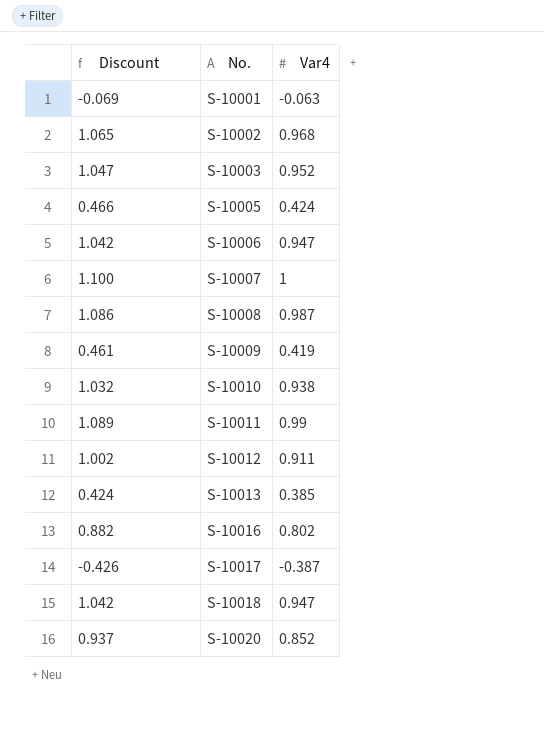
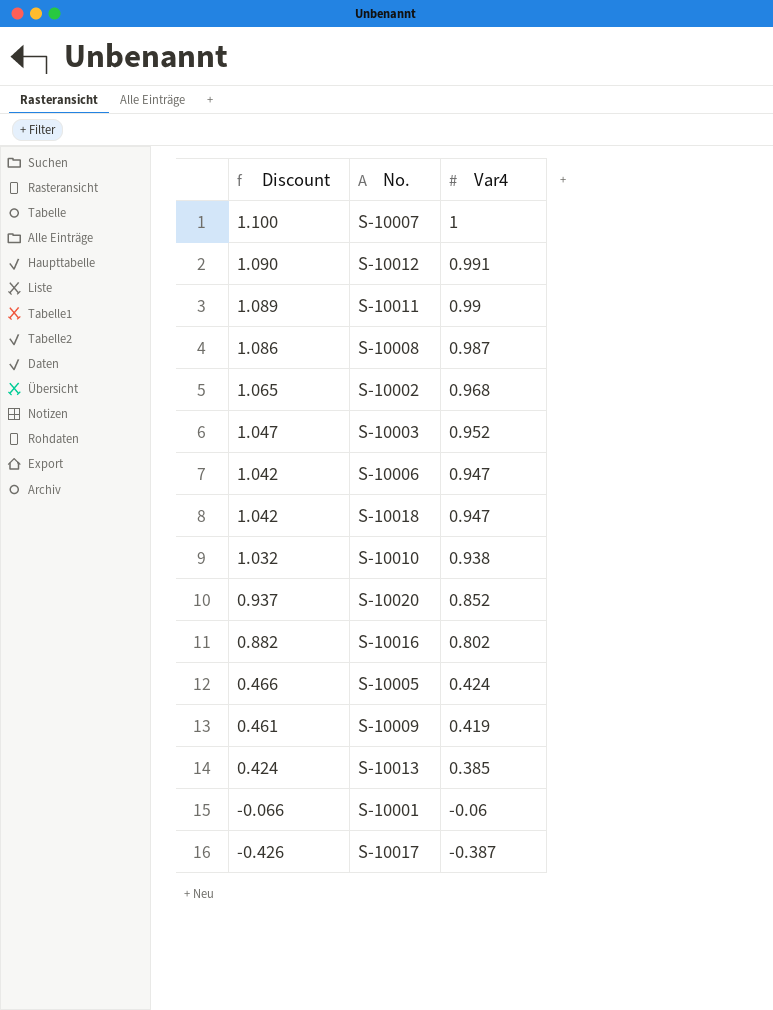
row order: No. ascending -> Discount descending
S-10012 | Discount: 1.002 -> 1.090
S-10012 | Var4: 0.911 -> 0.991
S-10001 | Discount: -0.069 -> -0.066
S-10001 | Var4: -0.063 -> -0.06

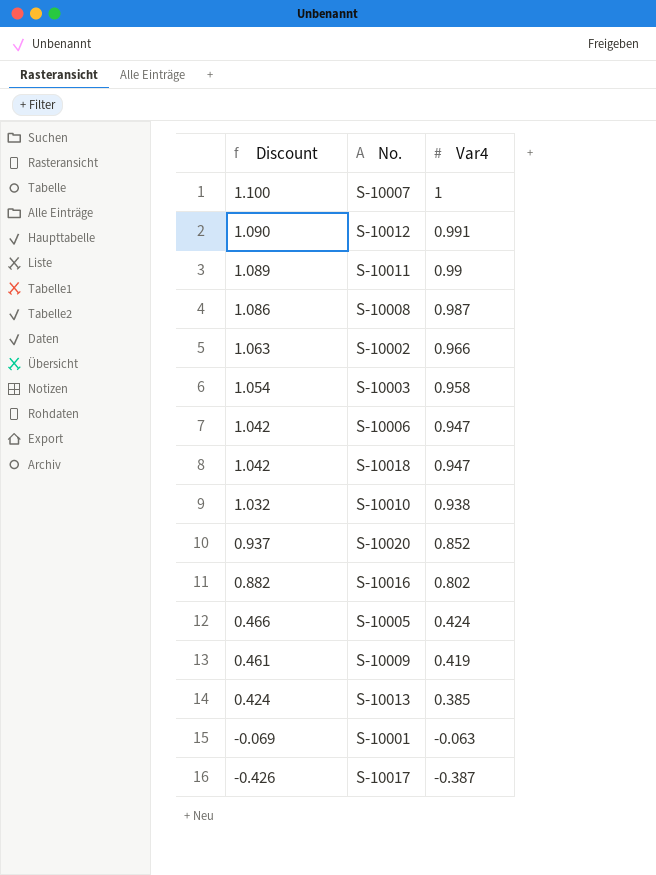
S-10002 | Discount: 1.065 -> 1.063
S-10002 | Var4: 0.968 -> 0.966
S-10003 | Discount: 1.047 -> 1.054
S-10003 | Var4: 0.952 -> 0.958
S-10001 | Discount: -0.066 -> -0.069
S-10001 | Var4: -0.06 -> -0.063

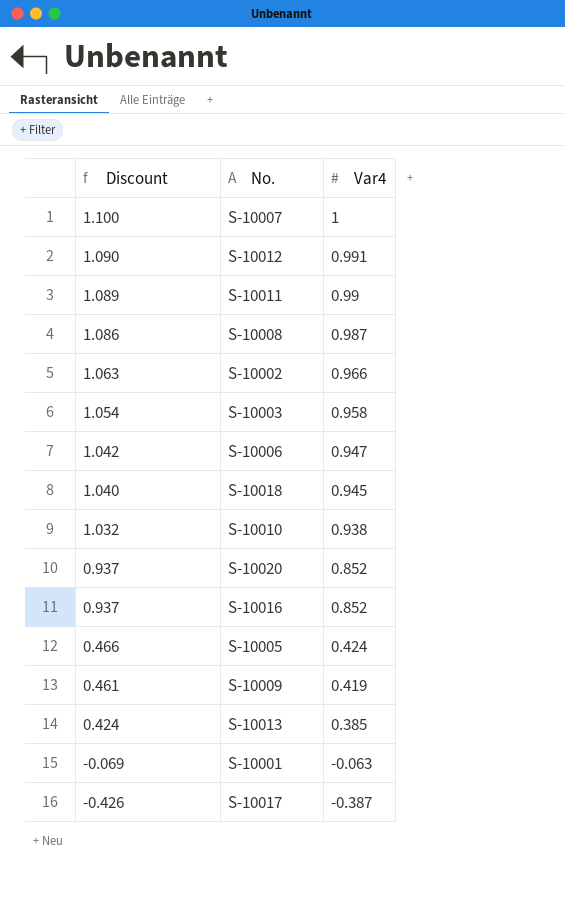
S-10018 | Discount: 1.042 -> 1.040
S-10018 | Var4: 0.947 -> 0.945
S-10016 | Discount: 0.882 -> 0.937
S-10016 | Var4: 0.802 -> 0.852

